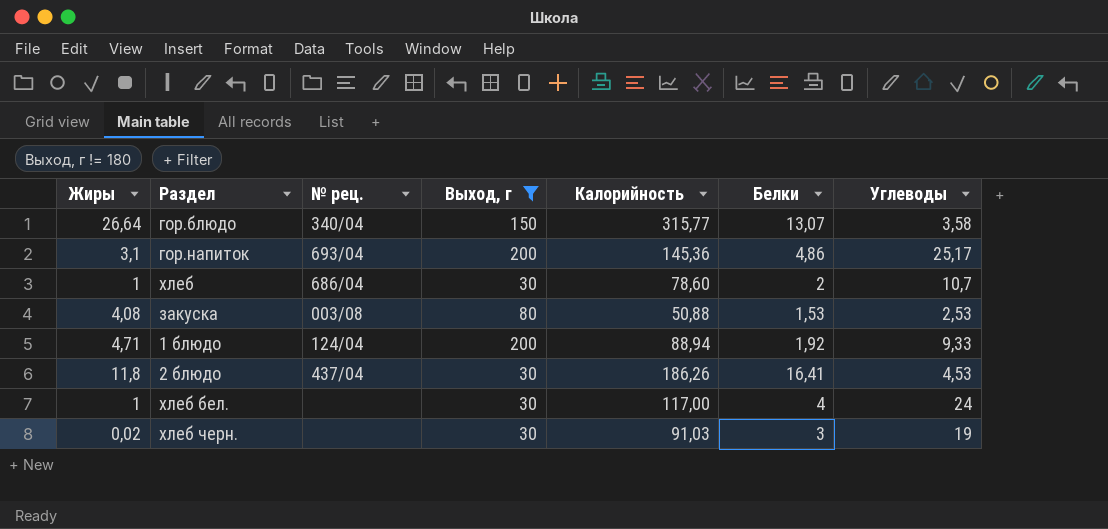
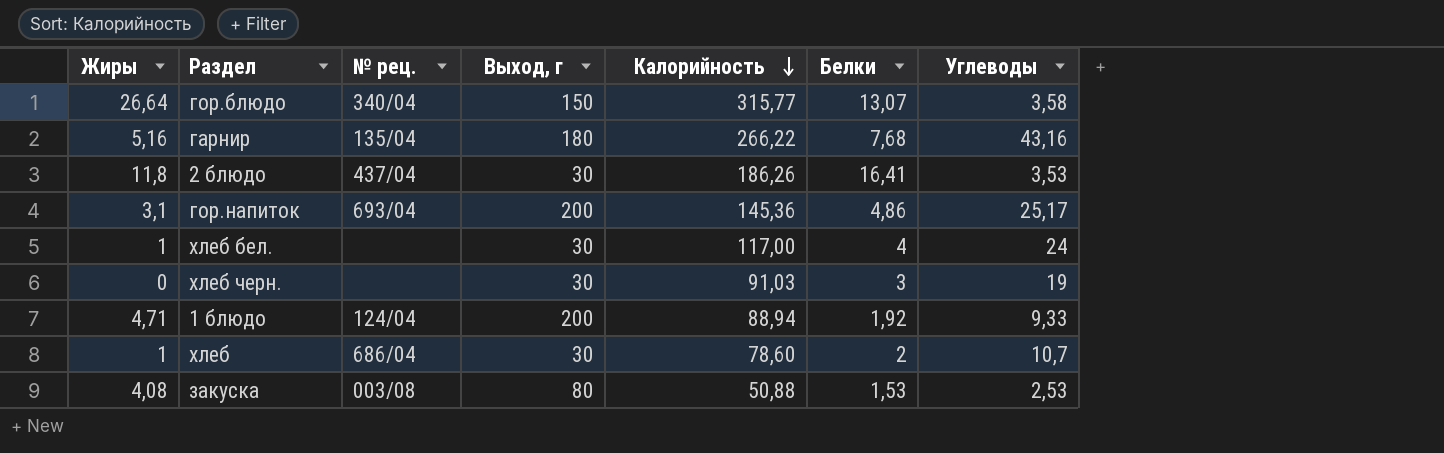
filter: Выход, г != 180 -> none
row order: none -> Калорийность descending
2 блюдо | Углеводы: 4,53 -> 3,53
хлеб черн. | Жиры: 0,02 -> 0

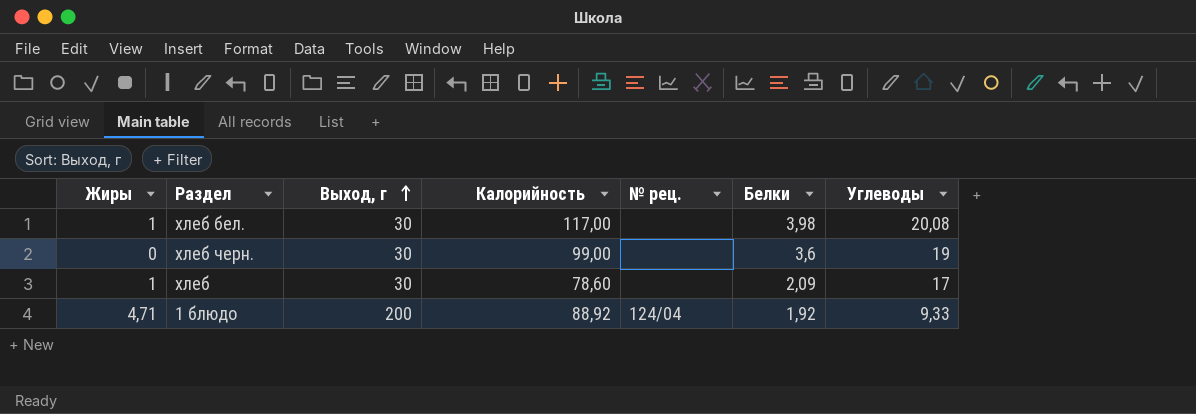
row order: Калорийность descending -> Выход, г ascending
column № рец. | position: 3 -> 5
row гор.блюдо: 26,64 | 340/04 | 150 | 315,77 | 13,07 | 3,58 -> none
row гарнир: 5,16 | 135/04 | 180 | 266,22 | 7,68 | 43,16 -> none
row 2 блюдо: 11,8 | 437/04 | 30 | 186,26 | 16,41 | 3,53 -> none
row гор.напиток: 3,1 | 693/04 | 200 | 145,36 | 4,86 | 25,17 -> none
row закуска: 4,08 | 003/08 | 80 | 50,88 | 1,53 | 2,53 -> none
хлеб бел. | Белки: 4 -> 3,98
хлеб бел. | Углеводы: 24 -> 20,08
хлеб черн. | Калорийность: 91,03 -> 99,00
хлеб черн. | Белки: 3 -> 3,6
хлеб | № рец.: 686/04 -> none
хлеб | Белки: 2 -> 2,09
хлеб | Углеводы: 10,7 -> 17
1 блюдо | Калорийность: 88,94 -> 88,92

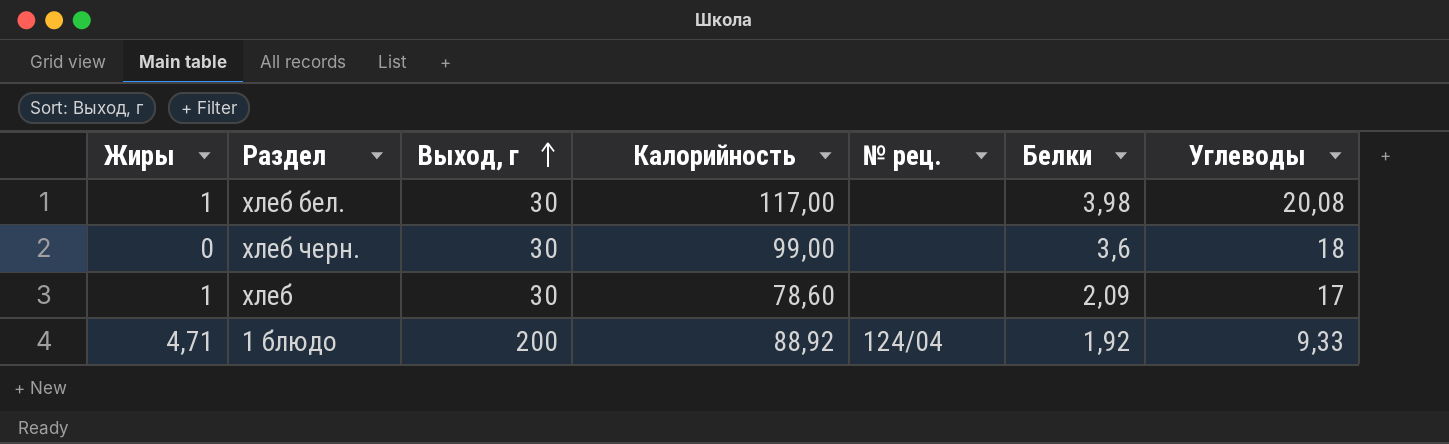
хлеб черн. | Углеводы: 19 -> 18

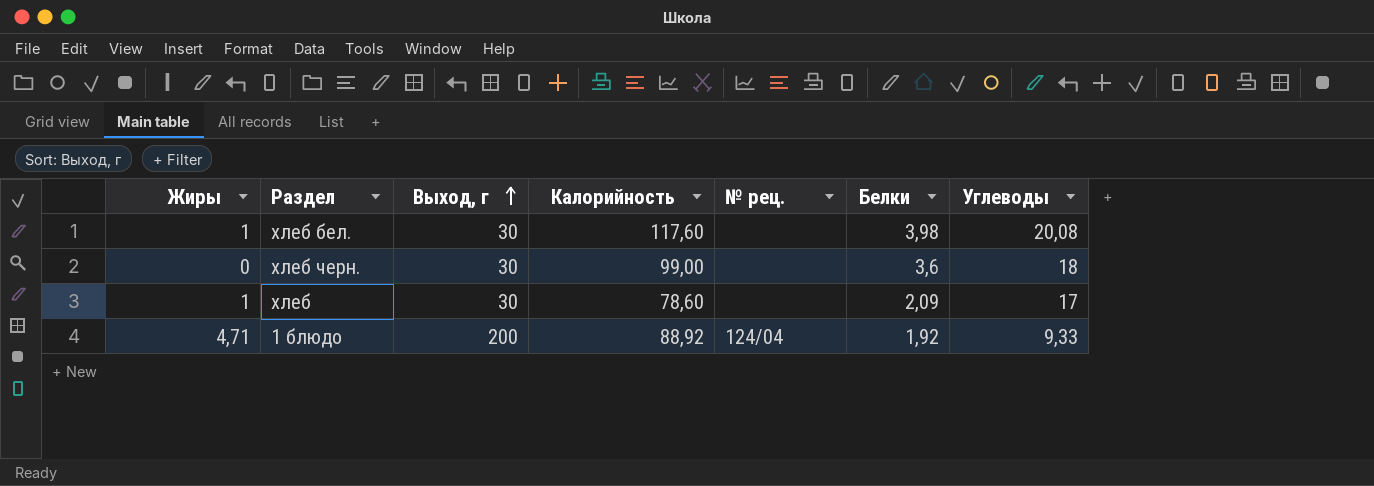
хлеб бел. | Калорийность: 117,00 -> 117,60

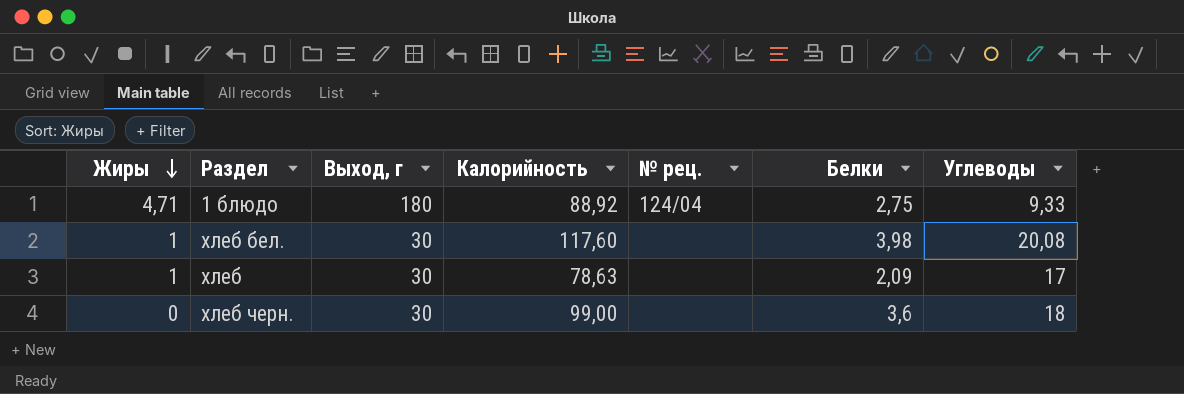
row order: Выход, г ascending -> Жиры descending
1 блюдо | Выход, г: 200 -> 180
1 блюдо | Белки: 1,92 -> 2,75
хлеб | Калорийность: 78,60 -> 78,63

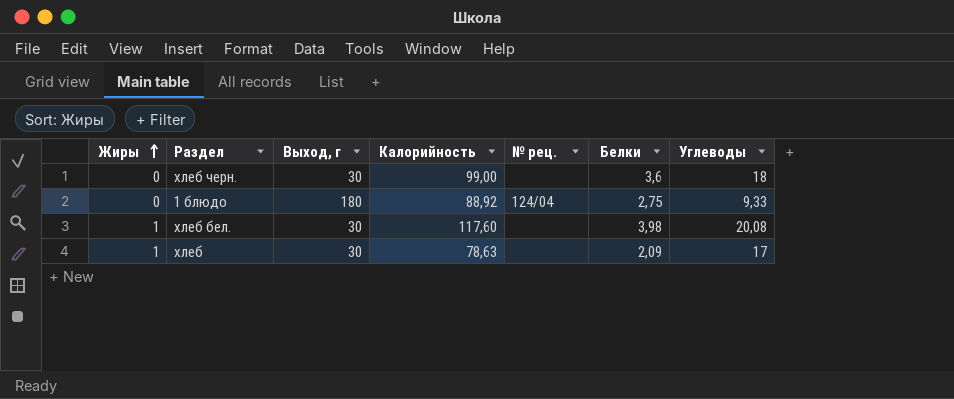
row order: Жиры descending -> Жиры ascending
1 блюдо | Жиры: 4,71 -> 0

